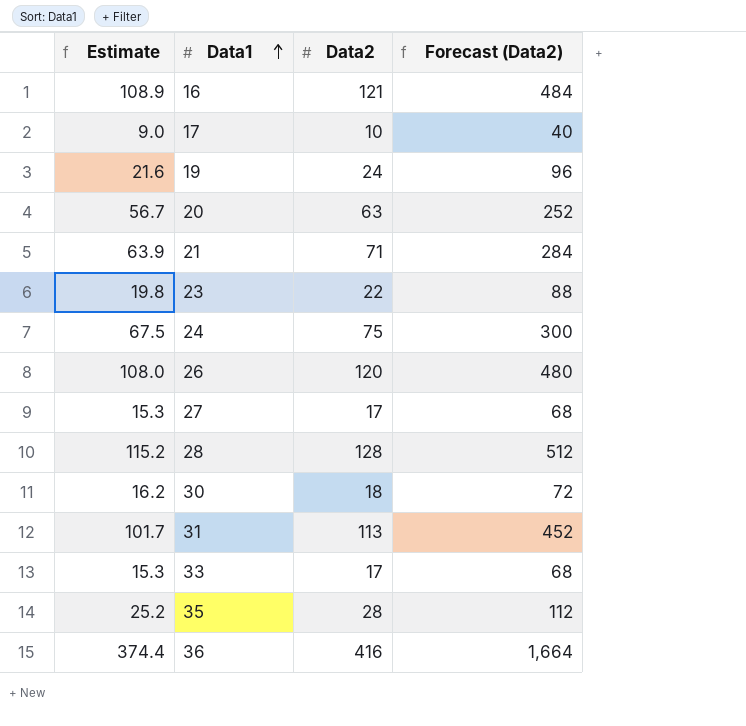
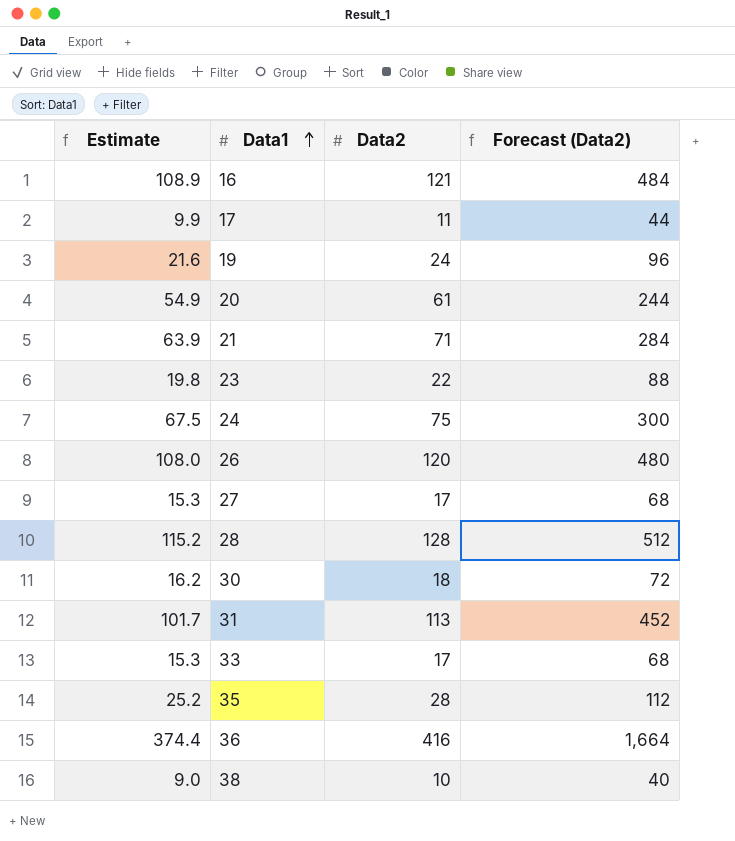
17 | Estimate: 9.0 -> 9.9
17 | Data2: 10 -> 11
17 | Forecast (Data2): 40 -> 44
20 | Estimate: 56.7 -> 54.9
20 | Data2: 63 -> 61
20 | Forecast (Data2): 252 -> 244
row 38: none -> 9.0 | 10 | 40

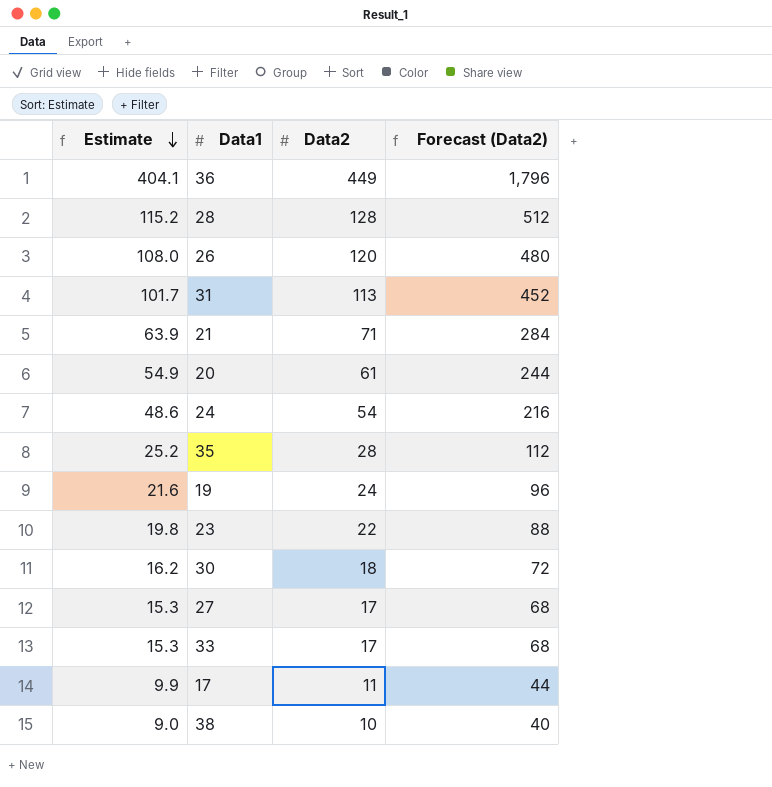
row order: Data1 ascending -> Estimate descending
row 16: 108.9 | 121 | 484 -> none
36 | Estimate: 374.4 -> 404.1
36 | Data2: 416 -> 449
36 | Forecast (Data2): 1,664 -> 1,796
24 | Estimate: 67.5 -> 48.6
24 | Data2: 75 -> 54
24 | Forecast (Data2): 300 -> 216

